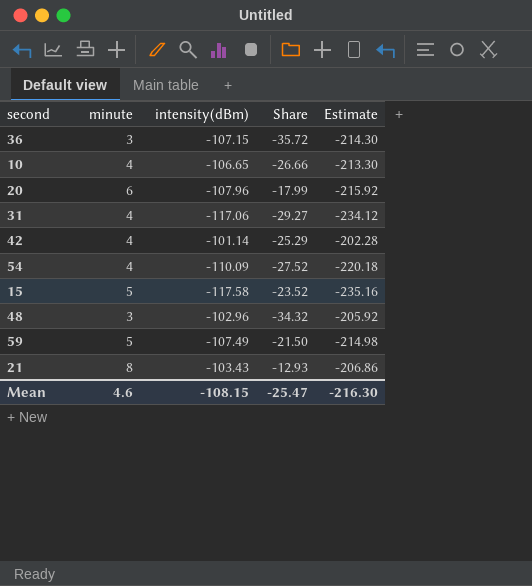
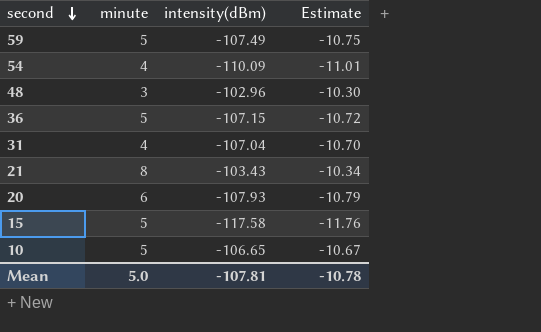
row order: none -> second descending
column Share | formula: [intensity(dBm)] / [minute] -> none
column Estimate | formula: [intensity(dBm)] * 2 -> [intensity(dBm)] * 0.1
row 42: 4 | -101.14 | -25.29 | -202.28 -> none
36 | minute: 3 -> 5
31 | intensity(dBm): -117.06 -> -107.04
20 | intensity(dBm): -107.96 -> -107.93
10 | minute: 4 -> 5
Mean | minute: 4.6 -> 5.0
Mean | intensity(dBm): -108.15 -> -107.81
Mean | Estimate: -216.30 -> -10.78

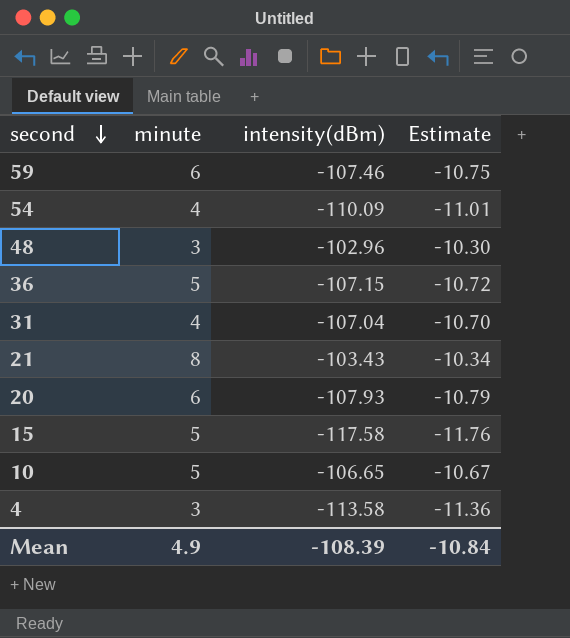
59 | minute: 5 -> 6
59 | intensity(dBm): -107.49 -> -107.46
row 4: none -> 3 | -113.58 | -11.36
Mean | minute: 5.0 -> 4.9
Mean | intensity(dBm): -107.81 -> -108.39
Mean | Estimate: -10.78 -> -10.84

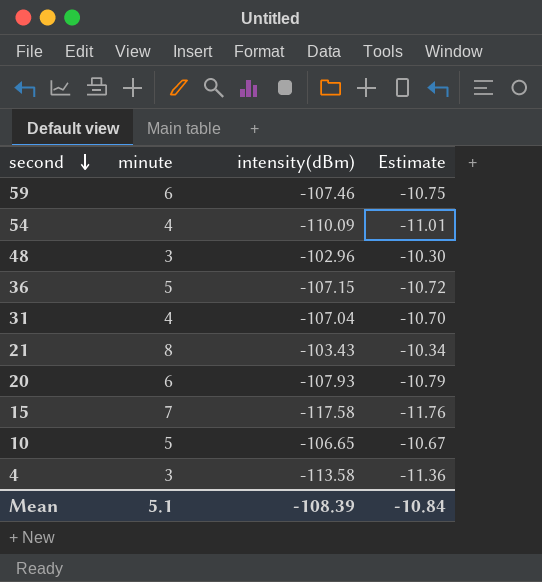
15 | minute: 5 -> 7
Mean | minute: 4.9 -> 5.1

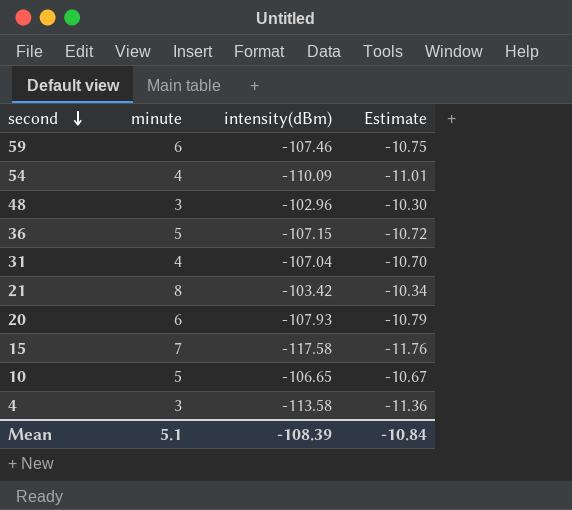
21 | intensity(dBm): -103.43 -> -103.42

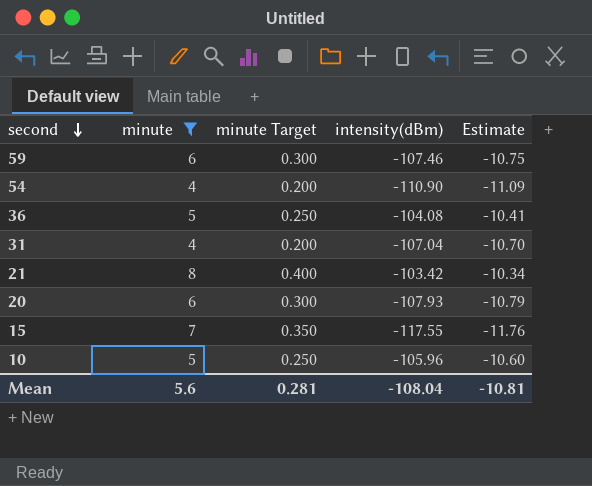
filter: none -> minute != 3
column minute Target | formula: none -> [minute] * 0.05
54 | intensity(dBm): -110.09 -> -110.90
54 | Estimate: -11.01 -> -11.09
36 | intensity(dBm): -107.15 -> -104.08
36 | Estimate: -10.72 -> -10.41
15 | intensity(dBm): -117.58 -> -117.55
10 | intensity(dBm): -106.65 -> -105.96
10 | Estimate: -10.67 -> -10.60
Mean | minute: 5.1 -> 5.6
Mean | intensity(dBm): -108.39 -> -108.04
Mean | Estimate: -10.84 -> -10.81

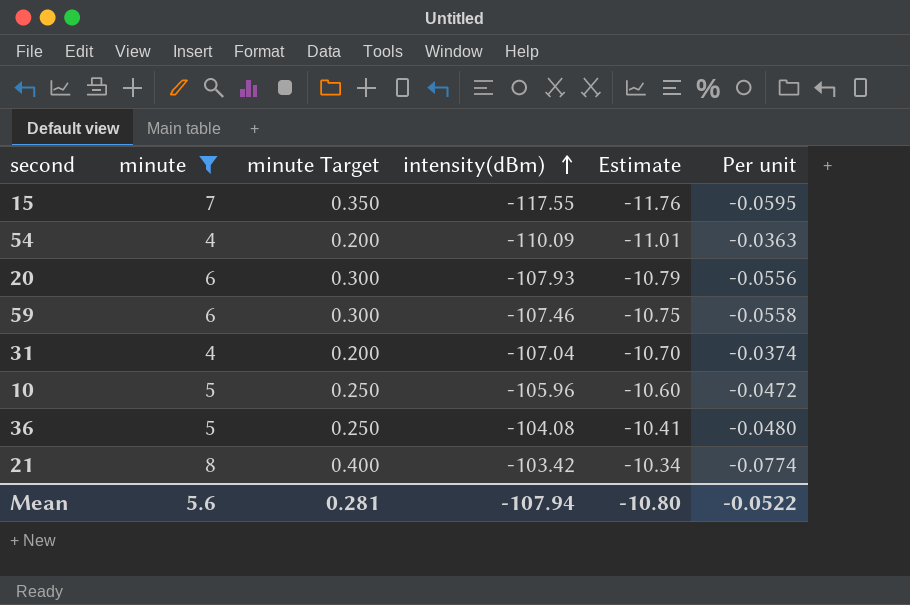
row order: second descending -> intensity(dBm) ascending
column Per unit | formula: none -> [minute] / [intensity(dBm)]
54 | intensity(dBm): -110.90 -> -110.09
54 | Estimate: -11.09 -> -11.01
Mean | intensity(dBm): -108.04 -> -107.94
Mean | Estimate: -10.81 -> -10.80

